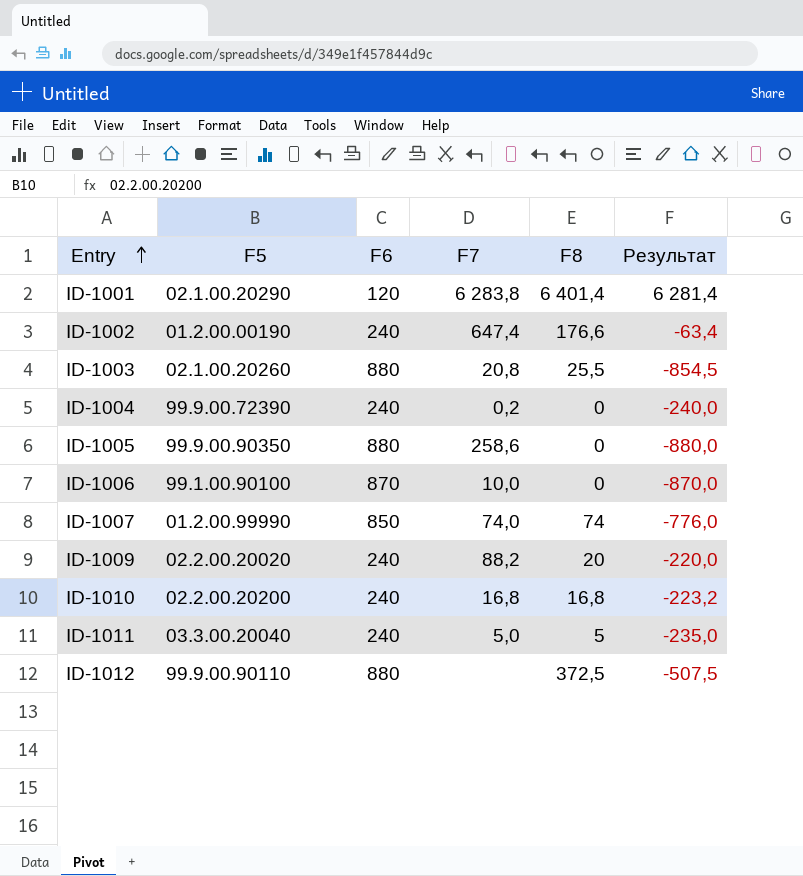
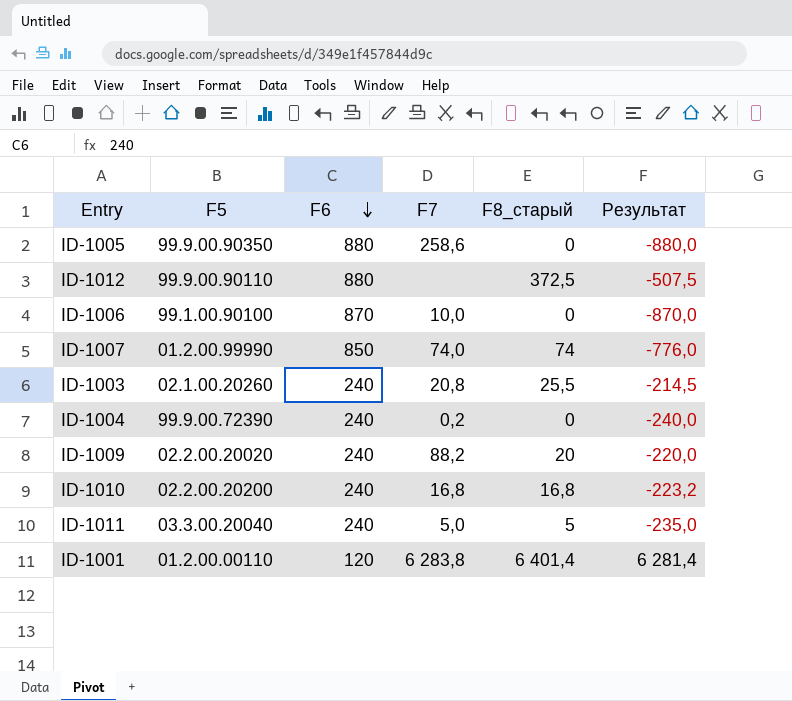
row order: Entry ascending -> F6 descending
column name: F8 -> F8_старый
row ID-1002: 01.2.00.00190 | 240 | 647,4 | 176,6 | -63,4 -> none
ID-1003 | F6: 880 -> 240
ID-1003 | Результат: -854,5 -> -214,5
ID-1001 | F5: 02.1.00.20290 -> 01.2.00.00110

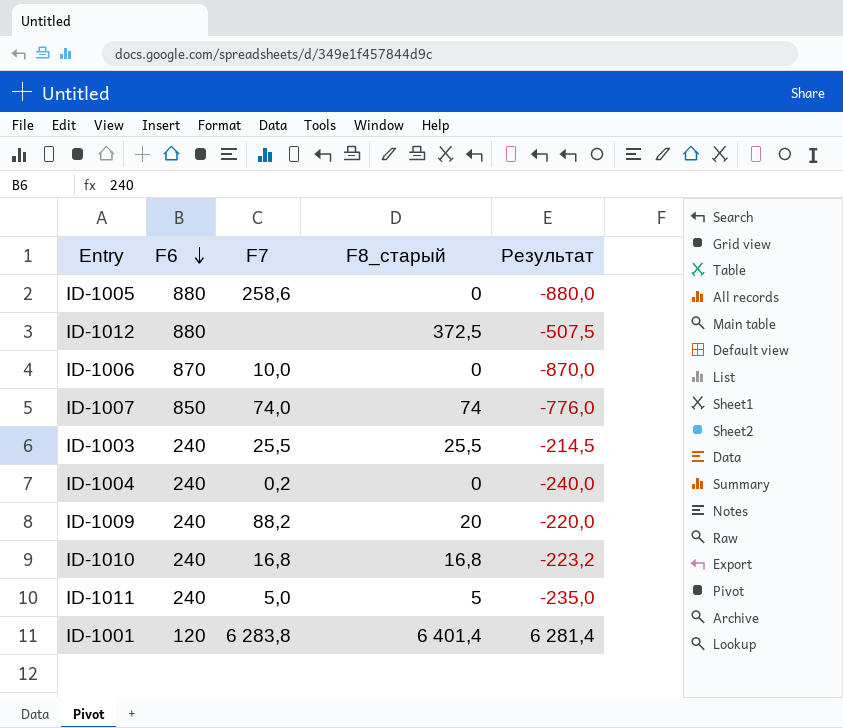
column F5 | position: 2 -> none
ID-1003 | F7: 20,8 -> 25,5

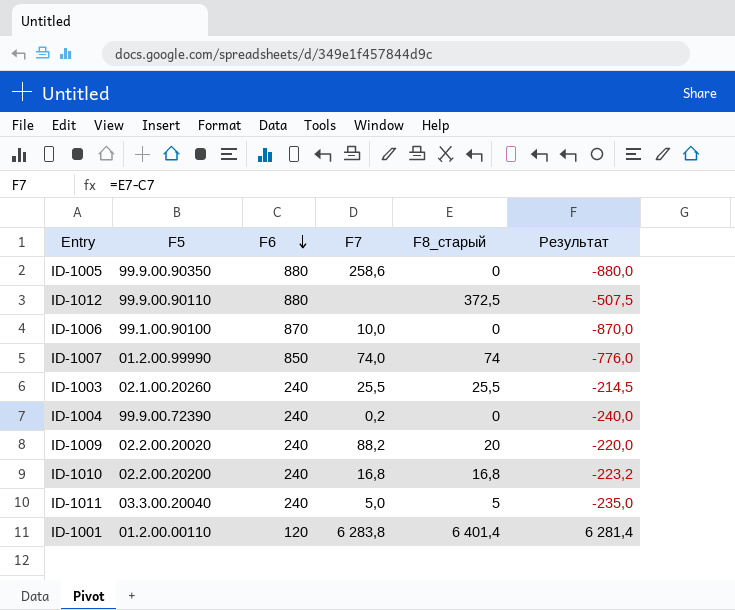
column F5 | position: none -> 2

